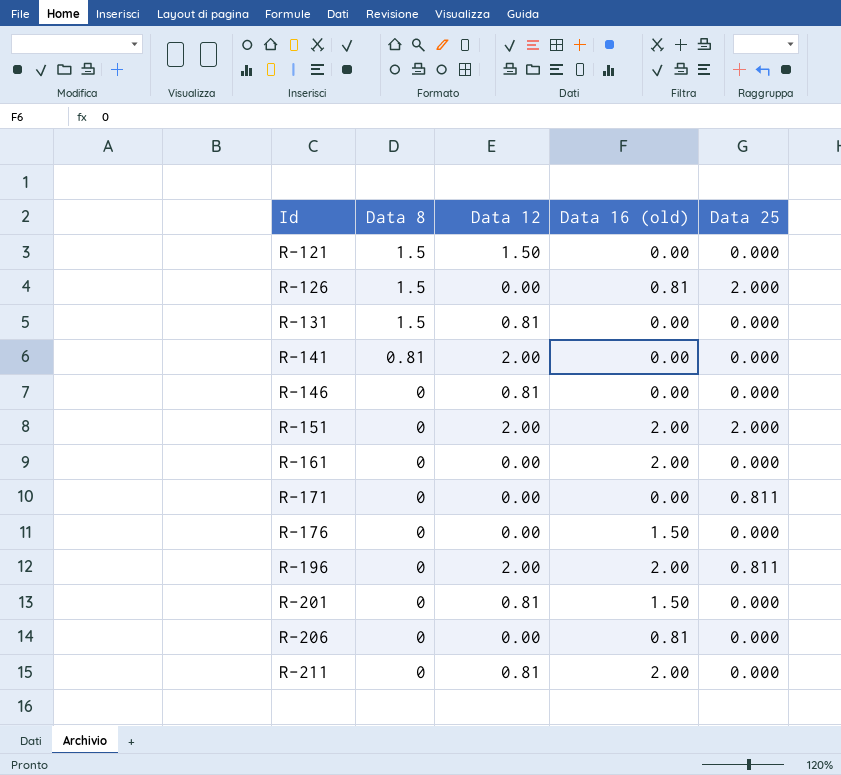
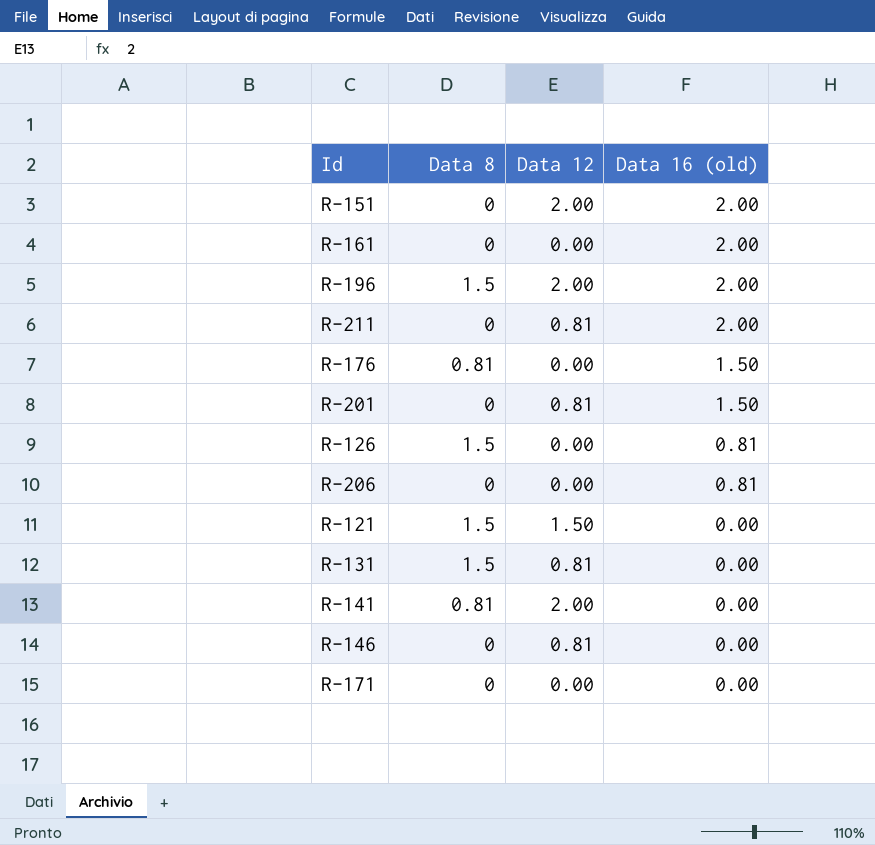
row order: Id ascending -> Data 16 (old) descending
column Data 25 | position: 5 -> none
R-196 | Data 8: 0 -> 1.5
R-176 | Data 8: 0 -> 0.81

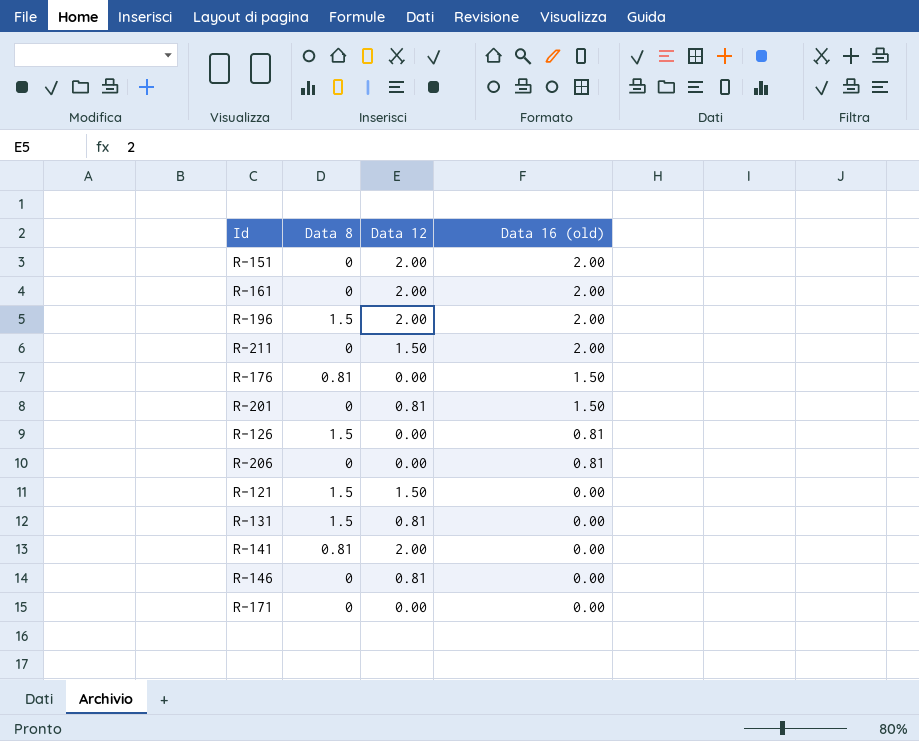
R-161 | Data 12: 0.00 -> 2.00
R-211 | Data 12: 0.81 -> 1.50

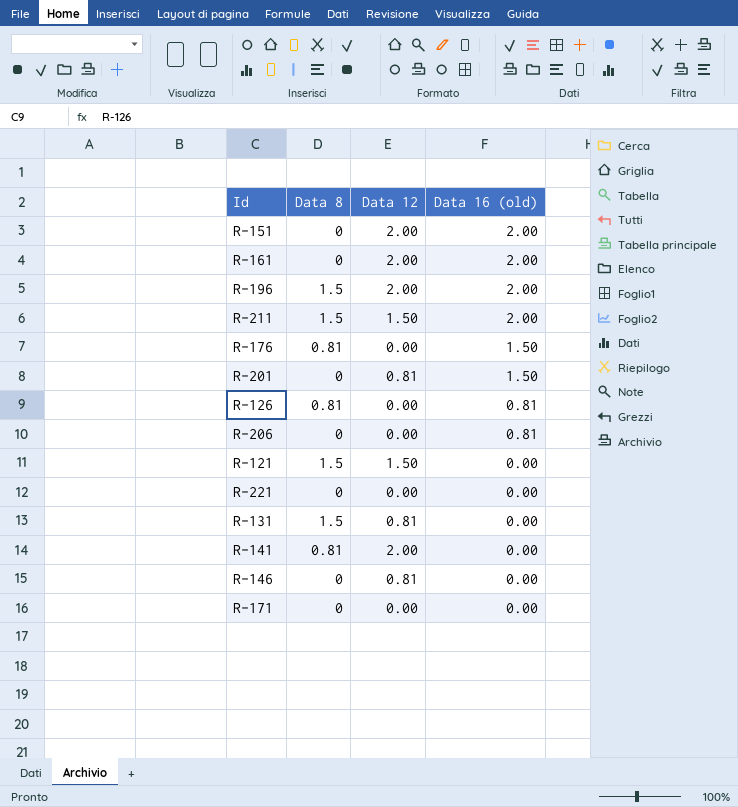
R-211 | Data 8: 0 -> 1.5
R-126 | Data 8: 1.5 -> 0.81
row R-221: none -> 0 | 0.00 | 0.00

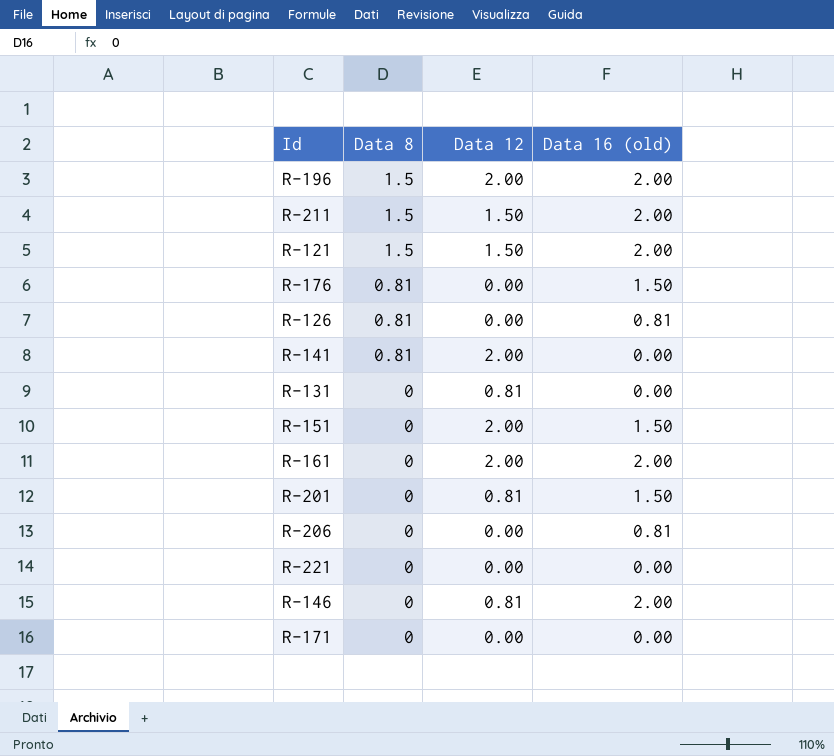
row order: Data 16 (old) descending -> Data 8 descending
R-121 | Data 16 (old): 0.00 -> 2.00
R-131 | Data 8: 1.5 -> 0
R-151 | Data 16 (old): 2.00 -> 1.50
R-146 | Data 16 (old): 0.00 -> 2.00

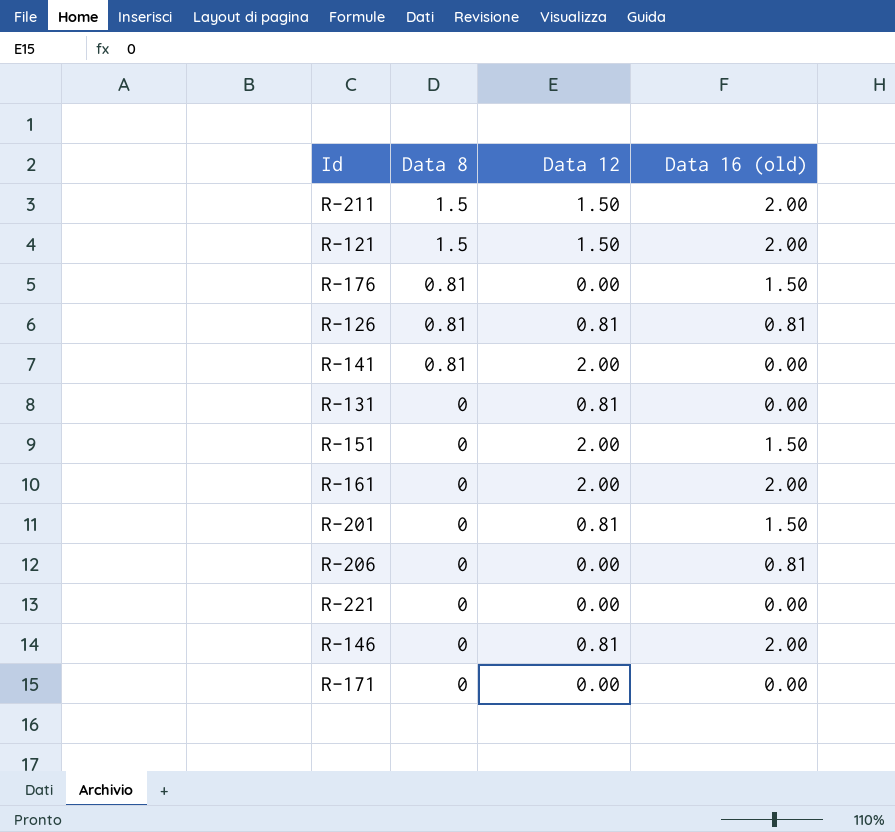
row R-196: 1.5 | 2.00 | 2.00 -> none
R-126 | Data 12: 0.00 -> 0.81

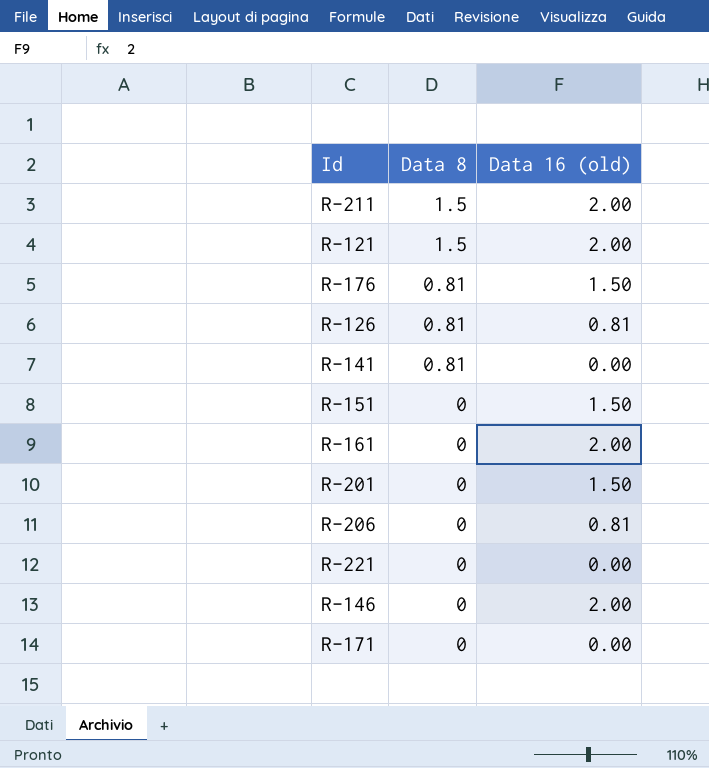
column Data 12 | position: 3 -> none
row R-131: 0 | 0.81 | 0.00 -> none

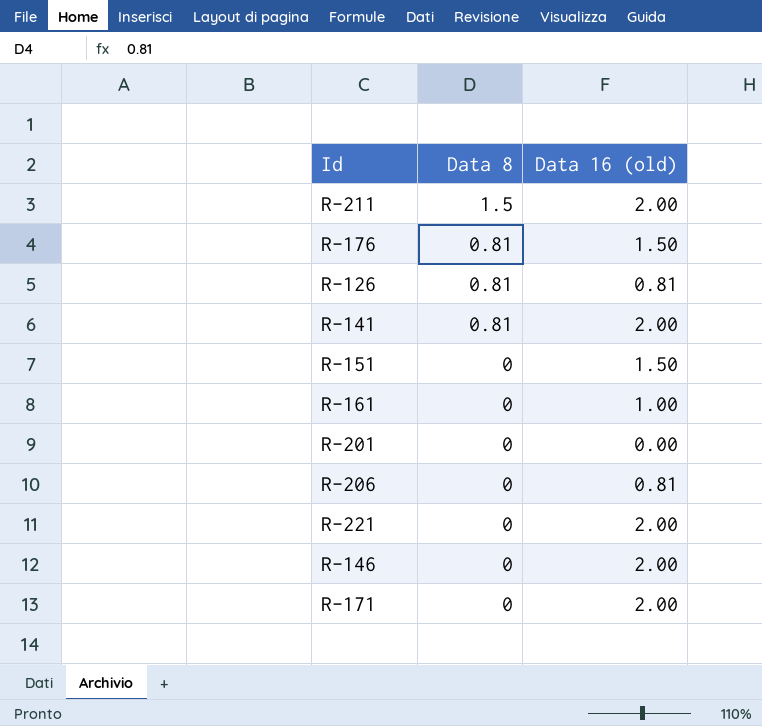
row R-121: 1.5 | 2.00 -> none
R-141 | Data 16 (old): 0.00 -> 2.00
R-161 | Data 16 (old): 2.00 -> 1.00
R-201 | Data 16 (old): 1.50 -> 0.00
R-221 | Data 16 (old): 0.00 -> 2.00
R-171 | Data 16 (old): 0.00 -> 2.00

